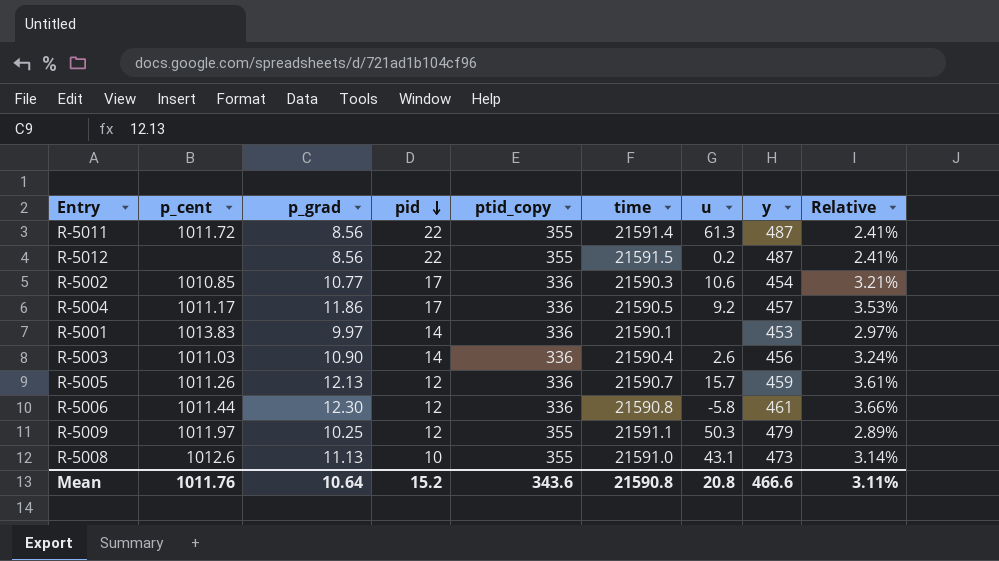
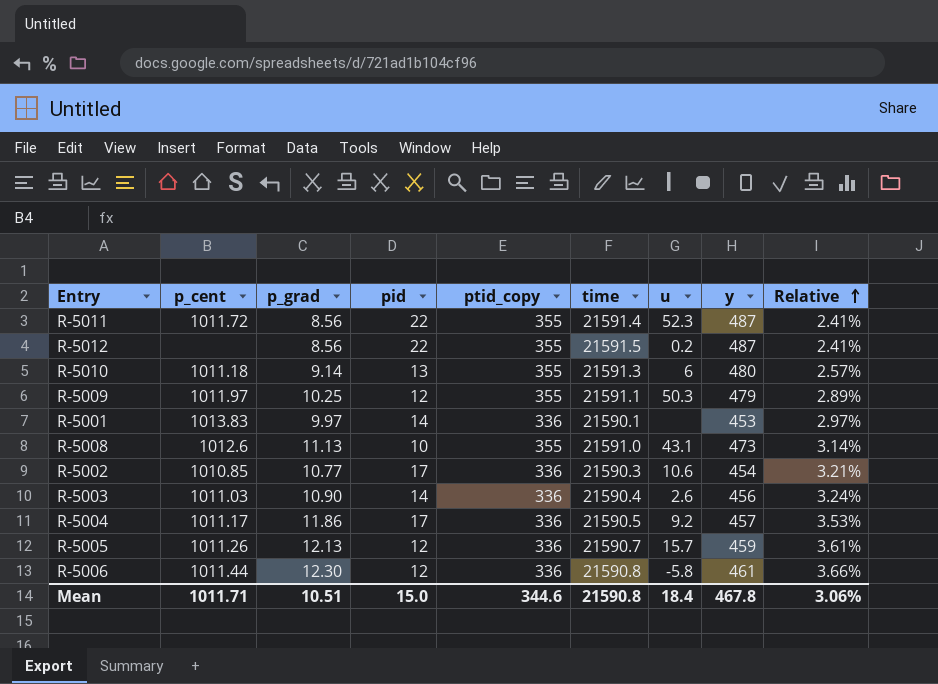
row order: pid descending -> Relative ascending
R-5011 | u: 61.3 -> 52.3
row R-5010: none -> 1011.18 | 9.14 | 13 | 355 | 21591.3 | 6 | 480 | 2.57%
Mean | p_cent: 1011.76 -> 1011.71
Mean | p_grad: 10.64 -> 10.51
Mean | pid: 15.2 -> 15.0
Mean | ptid_copy: 343.6 -> 344.6
Mean | u: 20.8 -> 18.4
Mean | y: 466.6 -> 467.8
Mean | Relative: 3.11% -> 3.06%

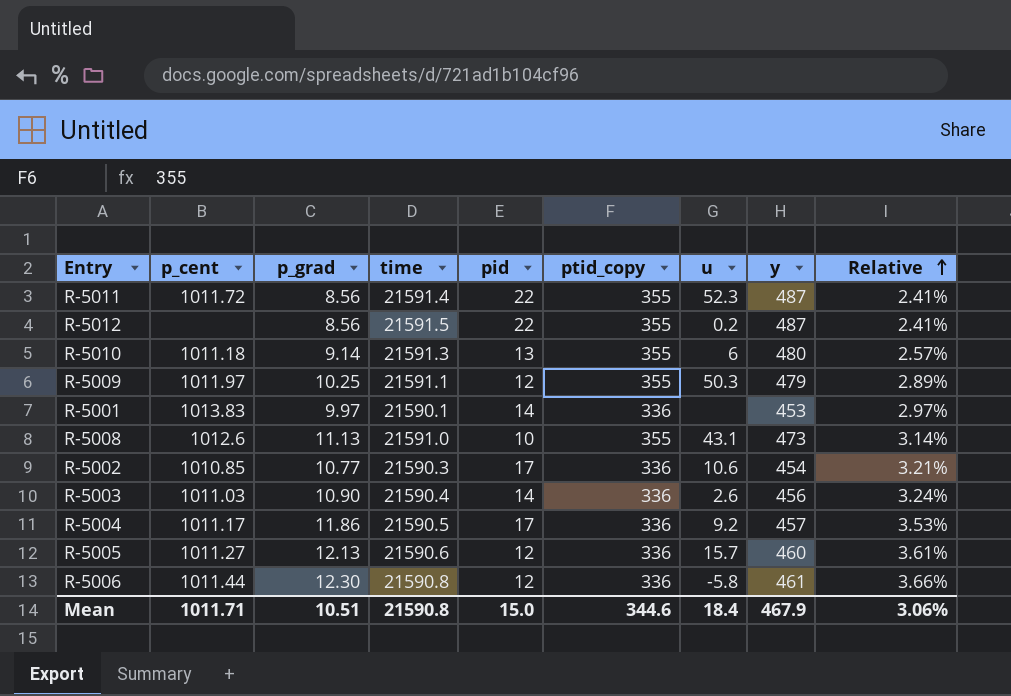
column time | position: 6 -> 4
R-5005 | p_cent: 1011.26 -> 1011.27
R-5005 | time: 21590.7 -> 21590.6
R-5005 | y: 459 -> 460
Mean | y: 467.8 -> 467.9

